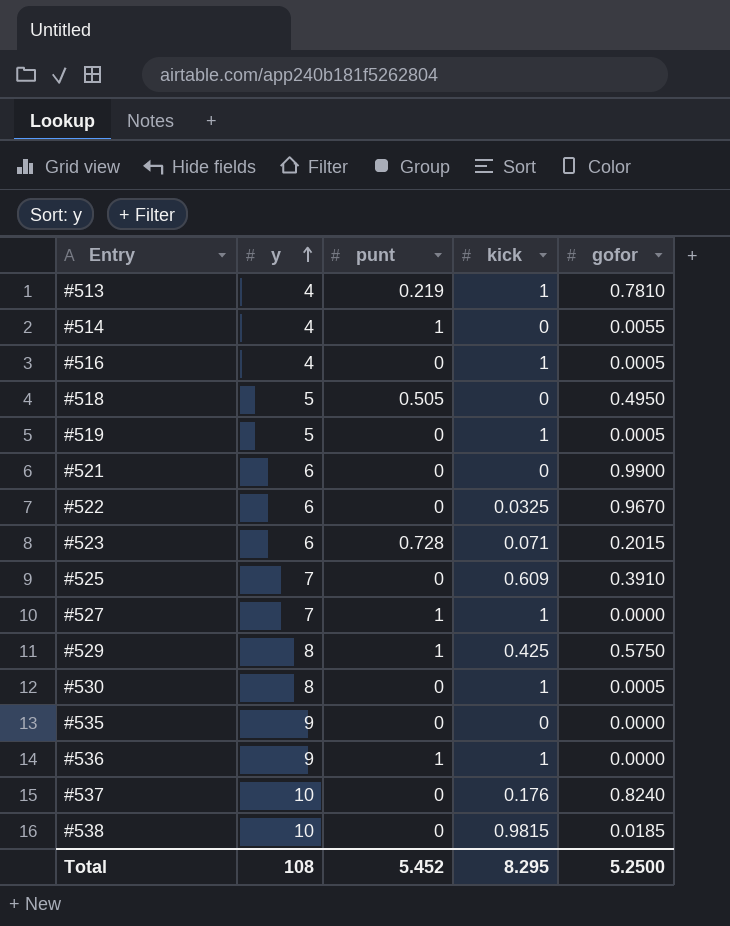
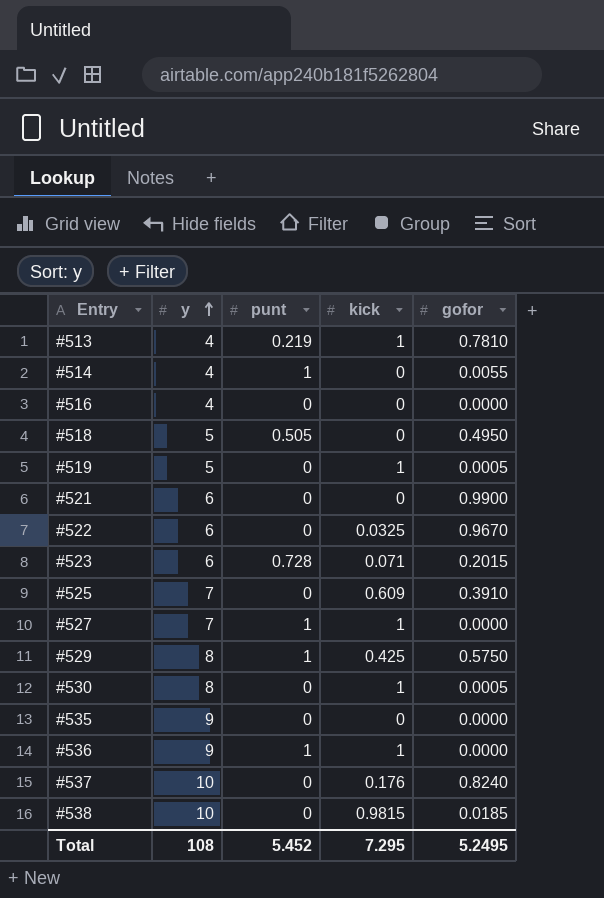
#516 | kick: 1 -> 0
#516 | gofor: 0.0005 -> 0.0000
Total | kick: 8.295 -> 7.295
Total | gofor: 5.2500 -> 5.2495

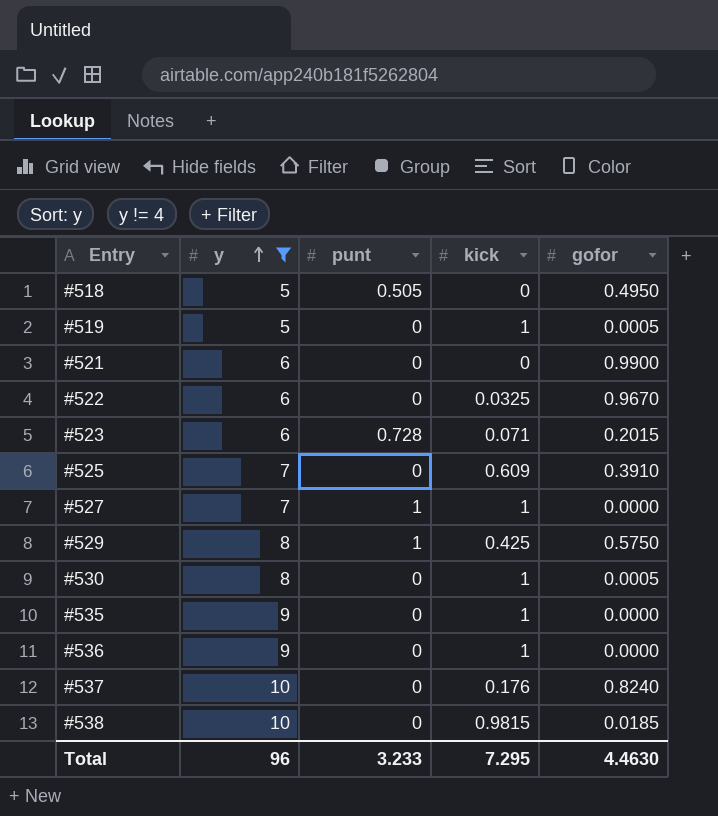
filter: none -> y != 4
#535 | kick: 0 -> 1
#536 | punt: 1 -> 0
Total | y: 108 -> 96
Total | punt: 5.452 -> 3.233
Total | gofor: 5.2495 -> 4.4630

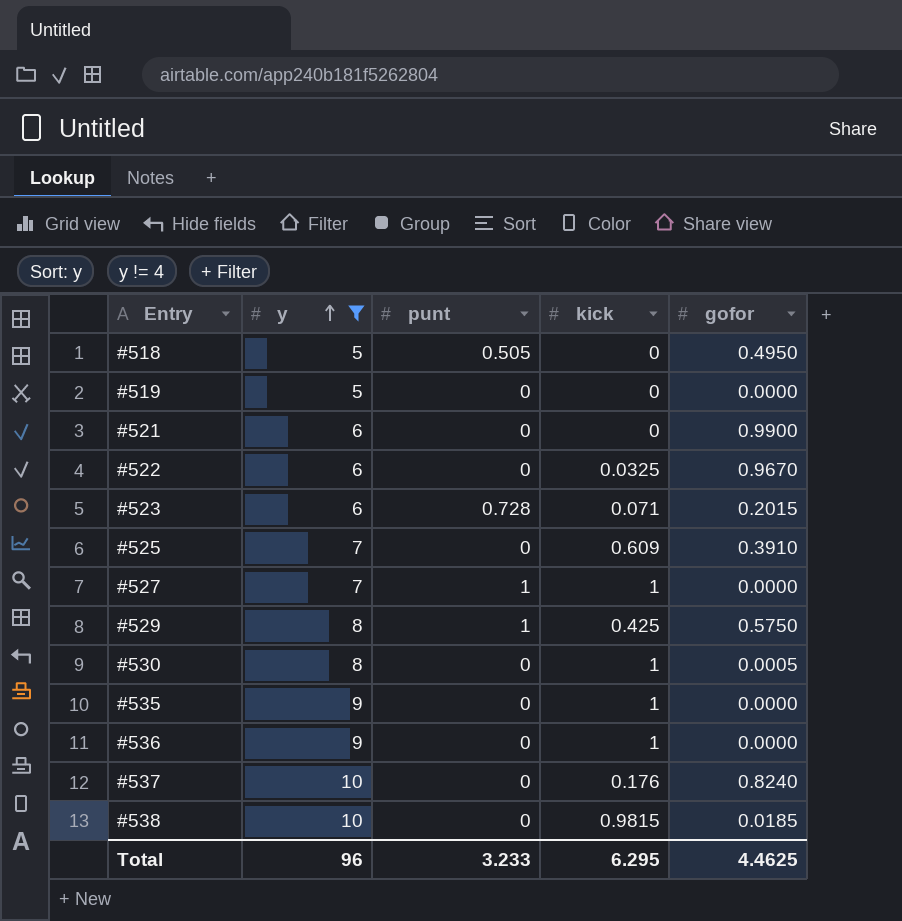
#519 | kick: 1 -> 0
#519 | gofor: 0.0005 -> 0.0000
Total | kick: 7.295 -> 6.295
Total | gofor: 4.4630 -> 4.4625

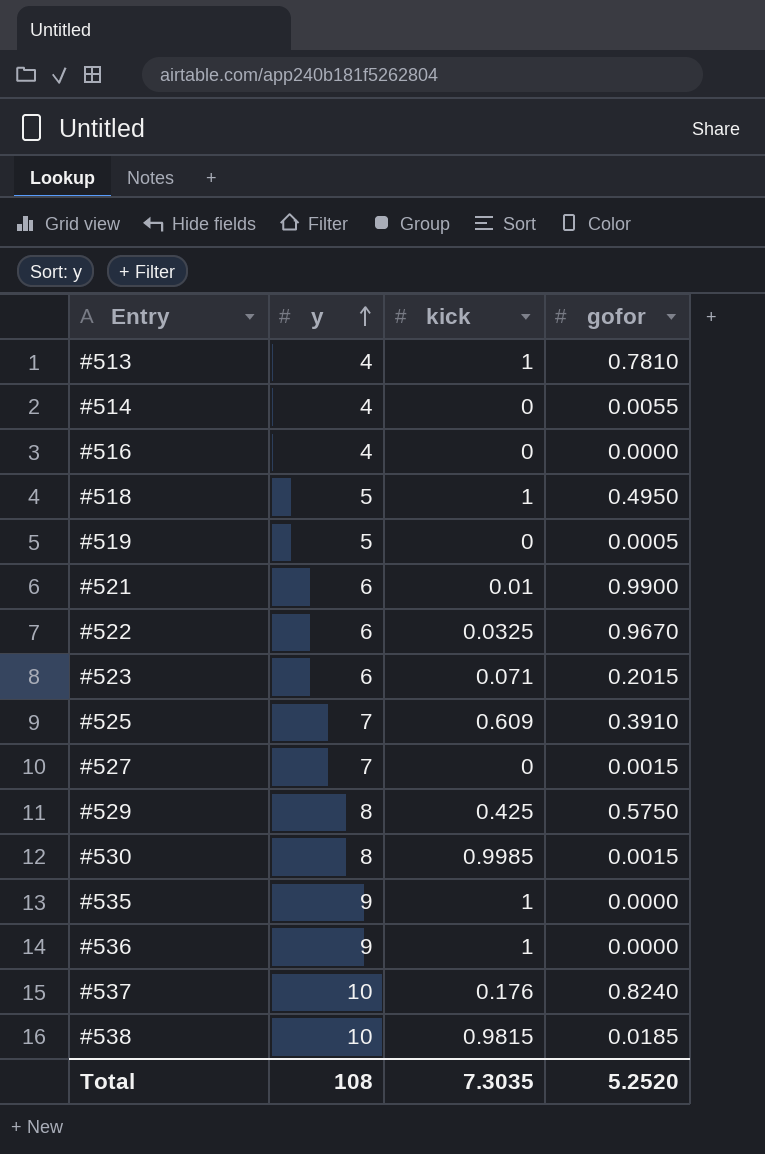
filter: y != 4 -> none
column punt | position: 3 -> none
#518 | kick: 0 -> 1
#519 | gofor: 0.0000 -> 0.0005
#521 | kick: 0 -> 0.01
#527 | kick: 1 -> 0
#527 | gofor: 0.0000 -> 0.0015
#530 | kick: 1 -> 0.9985
#530 | gofor: 0.0005 -> 0.0015
Total | y: 96 -> 108
Total | kick: 6.295 -> 7.3035
Total | gofor: 4.4625 -> 5.2520

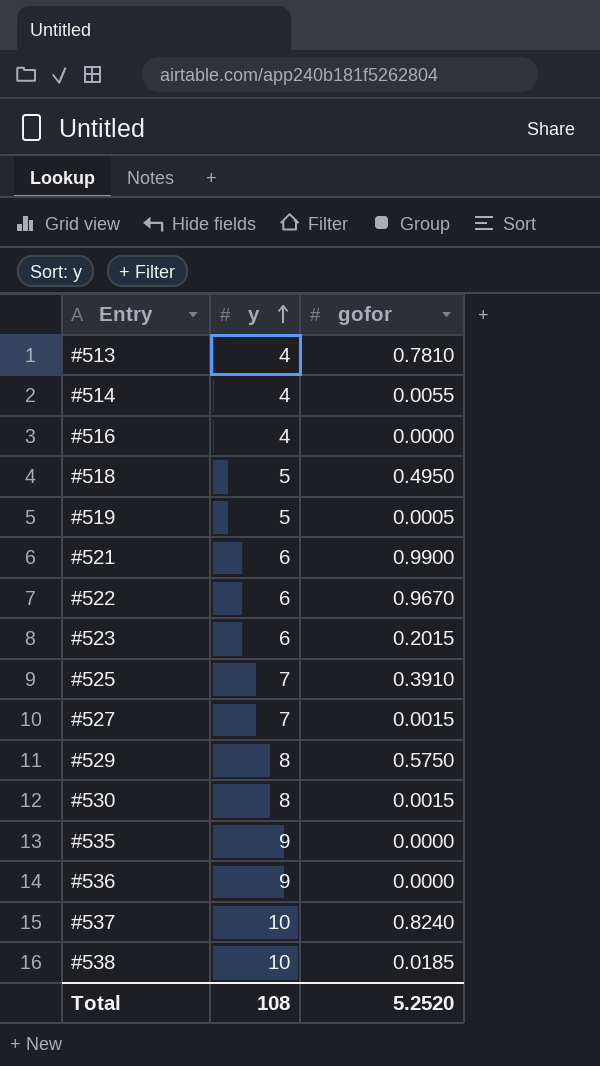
column kick | position: 3 -> none

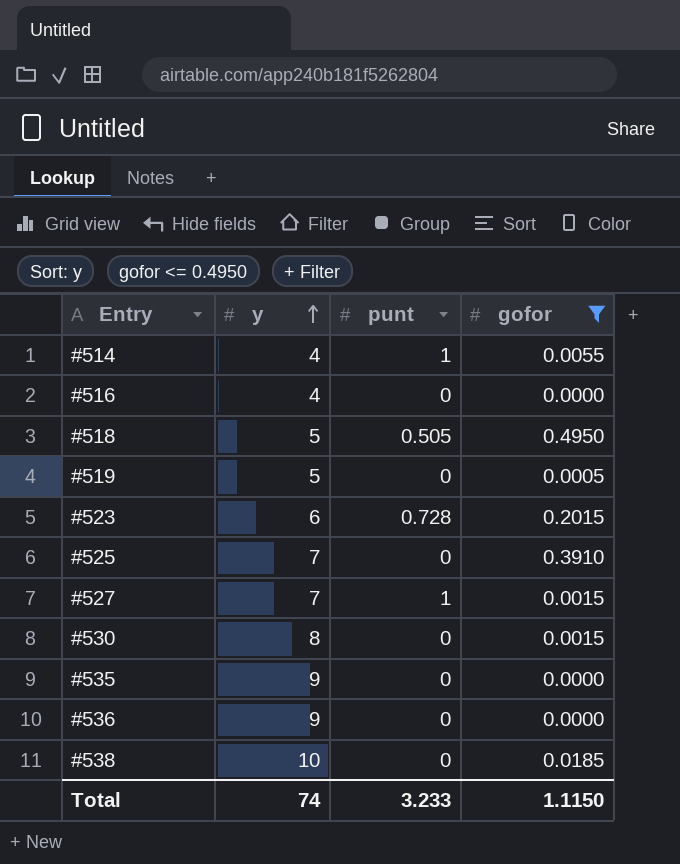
filter: none -> gofor <= 0.4950
column punt | position: none -> 3
Total | y: 108 -> 74
Total | gofor: 5.2520 -> 1.1150

